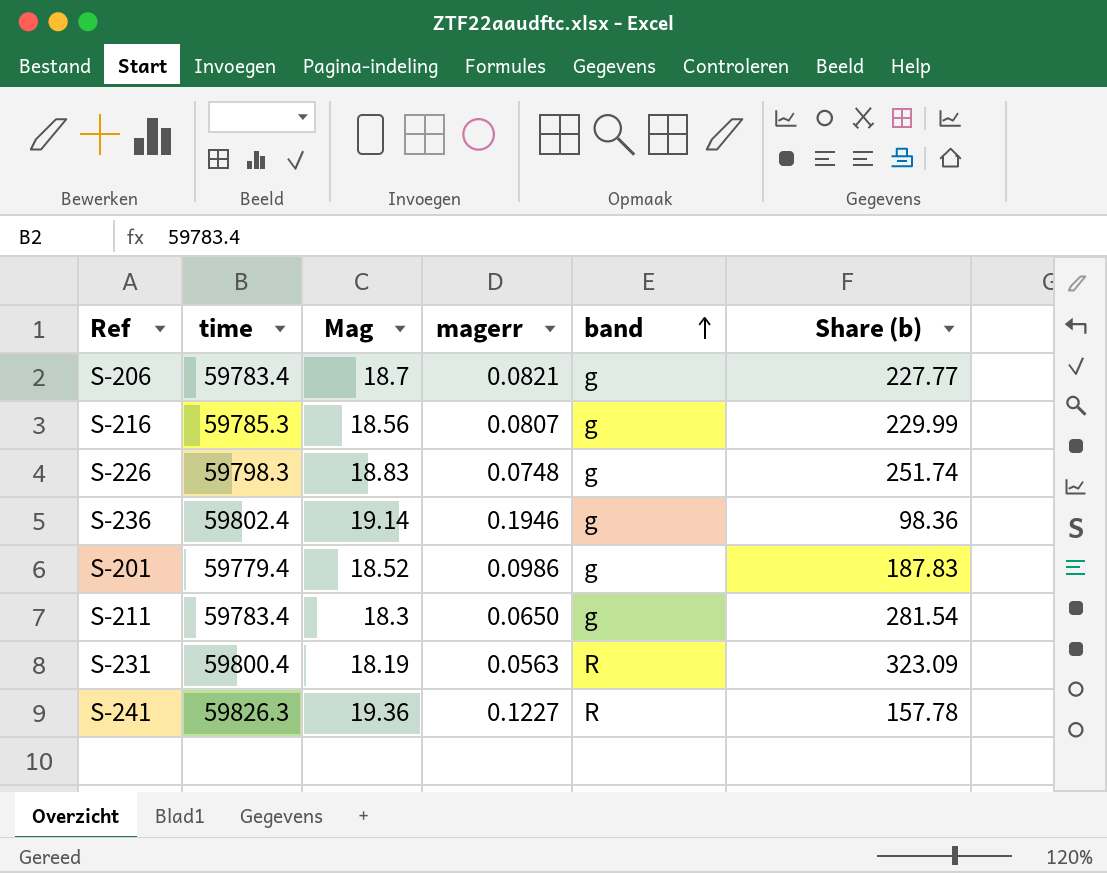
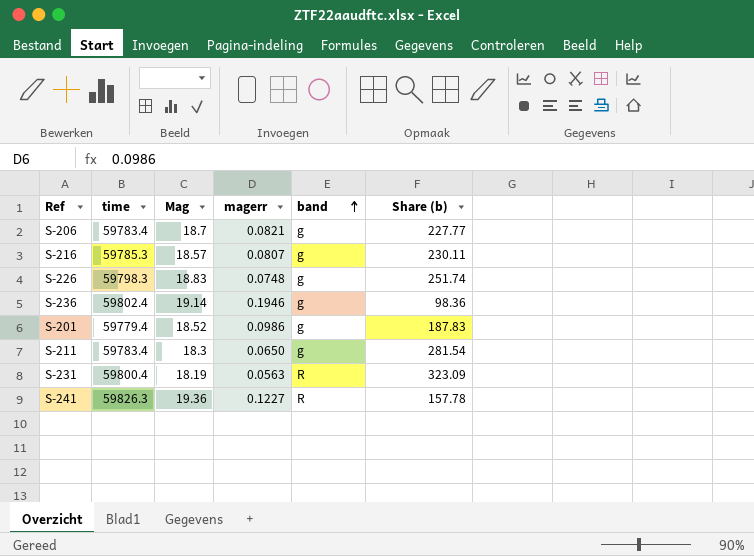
S-216 | Mag: 18.56 -> 18.57
S-216 | Share (b): 229.99 -> 230.11

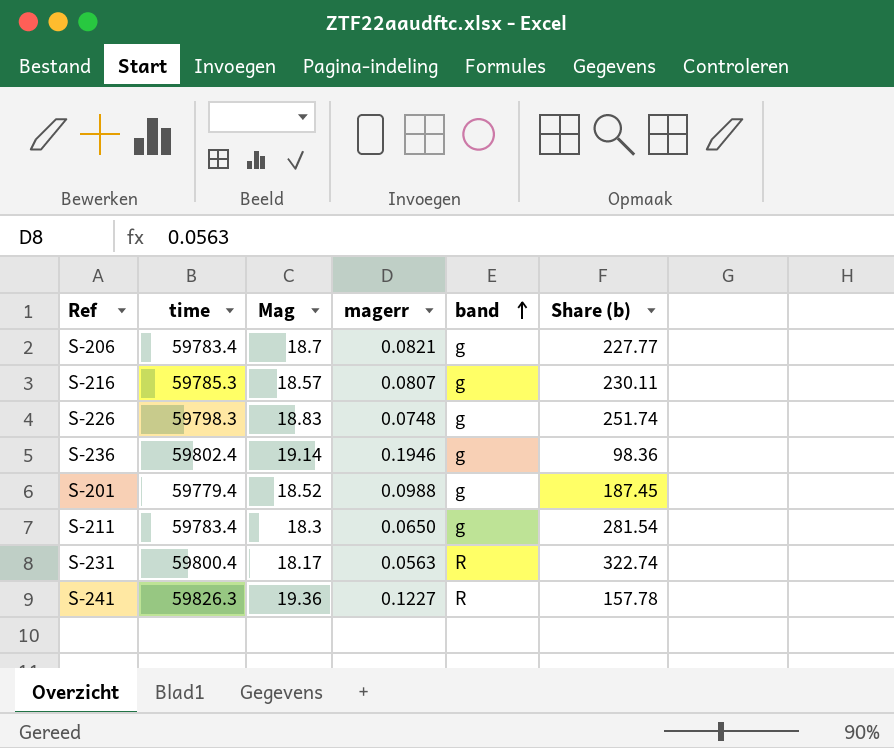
S-201 | magerr: 0.0986 -> 0.0988
S-201 | Share (b): 187.83 -> 187.45
S-231 | Mag: 18.19 -> 18.17
S-231 | Share (b): 323.09 -> 322.74

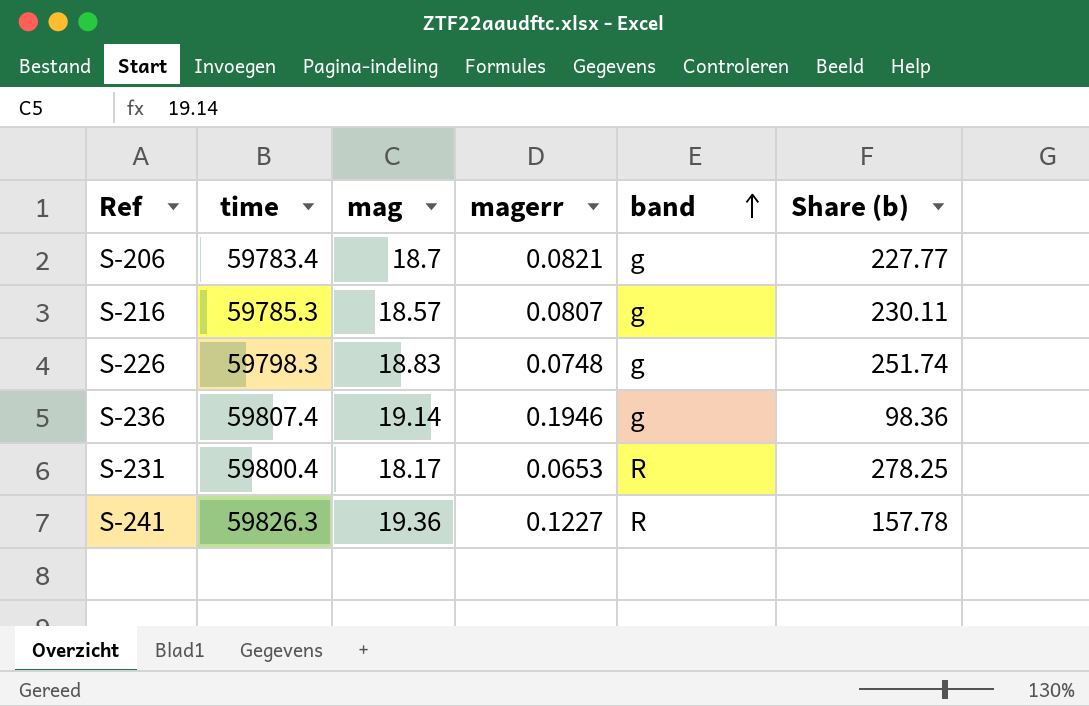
column name: Mag -> mag
row S-201: 59779.4 | 18.52 | 0.0988 | g | 187.45 -> none
row S-211: 59783.4 | 18.3 | 0.0650 | g | 281.54 -> none
S-236 | time: 59802.4 -> 59807.4
S-231 | magerr: 0.0563 -> 0.0653
S-231 | Share (b): 322.74 -> 278.25

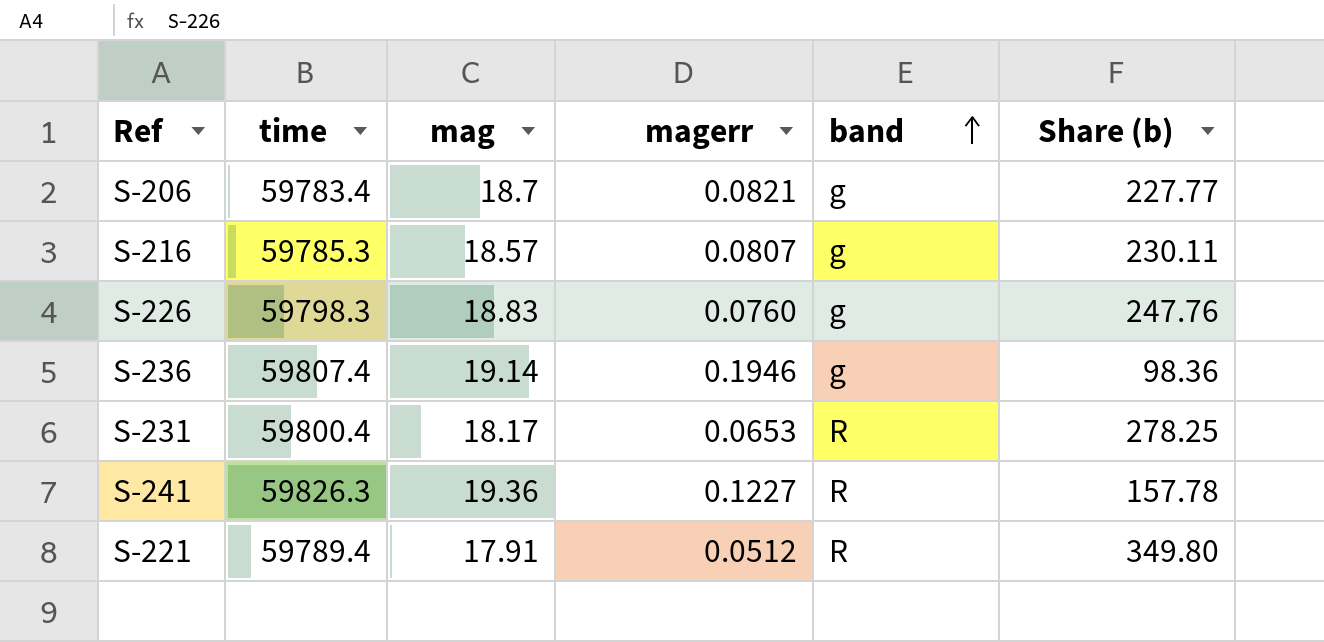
S-226 | magerr: 0.0748 -> 0.0760
S-226 | Share (b): 251.74 -> 247.76
row S-221: none -> 59789.4 | 17.91 | 0.0512 | R | 349.80

